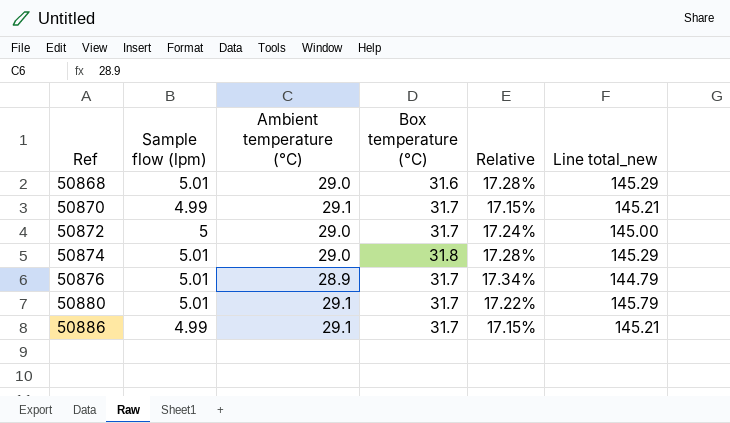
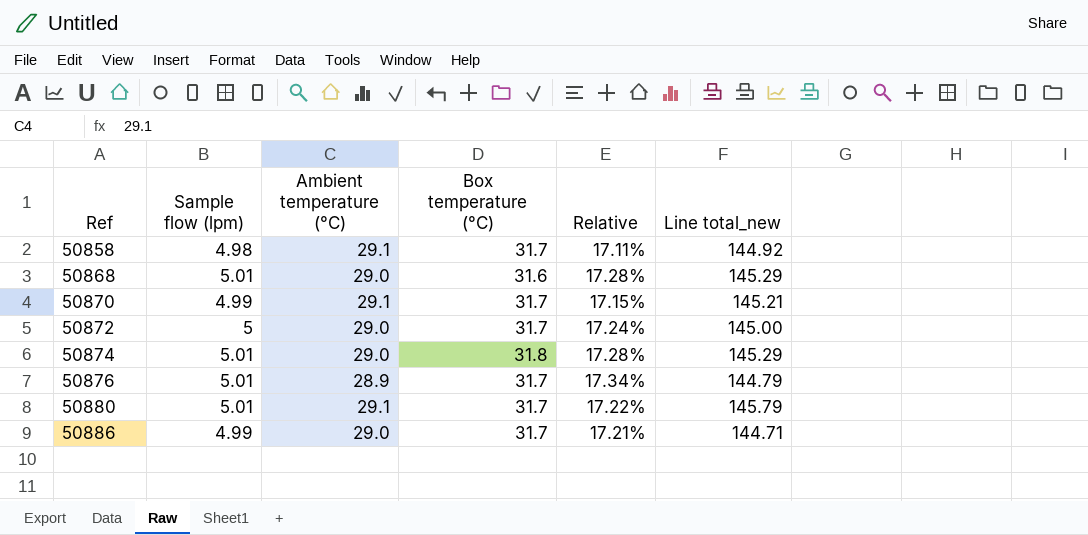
row 50858: none -> 4.98 | 29.1 | 31.7 | 17.11% | 144.92
50886 | Ambient temperature (°C): 29.1 -> 29.0
50886 | Relative: 17.15% -> 17.21%
50886 | Line total_new: 145.21 -> 144.71

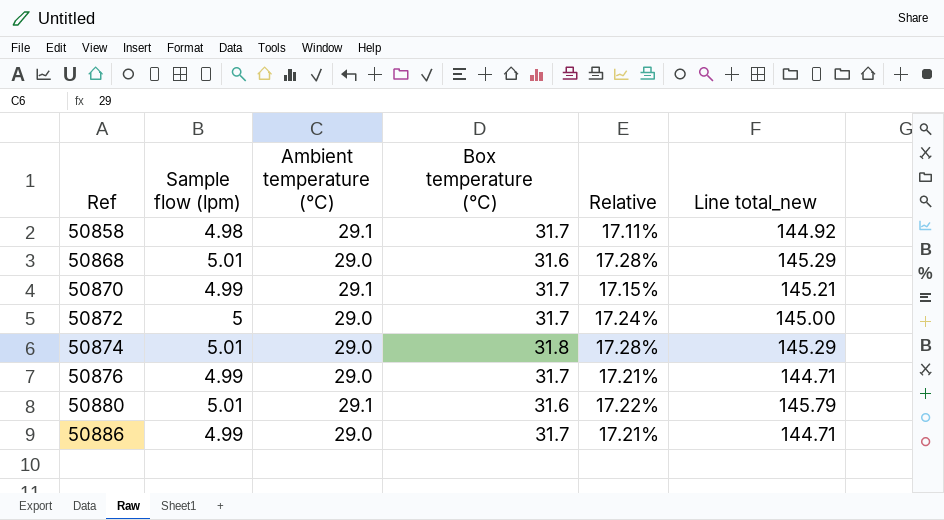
50876 | Sample flow (lpm): 5.01 -> 4.99
50876 | Ambient temperature (°C): 28.9 -> 29.0
50876 | Relative: 17.34% -> 17.21%
50876 | Line total_new: 144.79 -> 144.71
50880 | Box temperature (°C): 31.7 -> 31.6

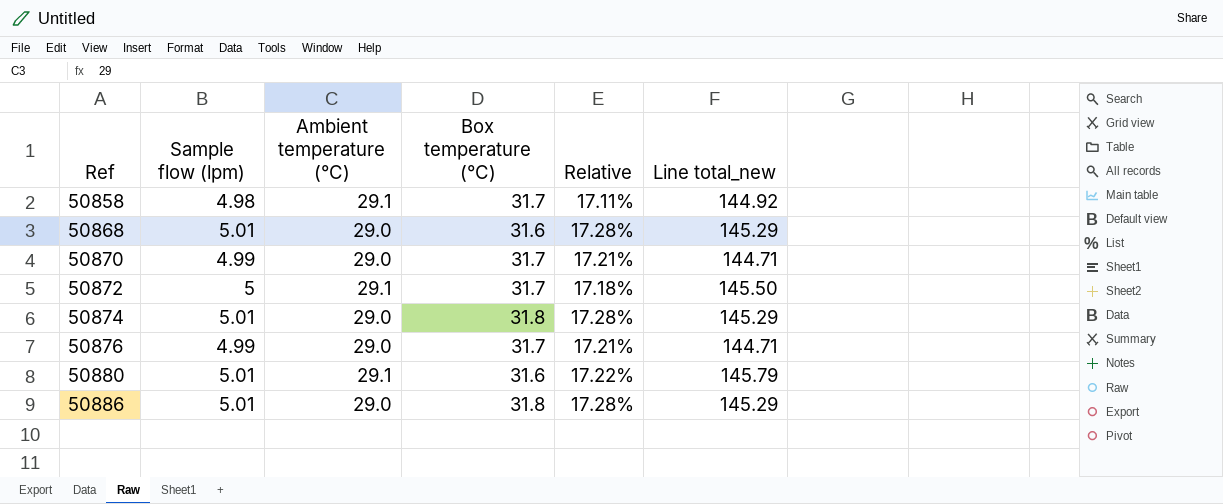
50870 | Ambient temperature (°C): 29.1 -> 29.0
50870 | Relative: 17.15% -> 17.21%
50870 | Line total_new: 145.21 -> 144.71
50872 | Ambient temperature (°C): 29.0 -> 29.1
50872 | Relative: 17.24% -> 17.18%
50872 | Line total_new: 145.00 -> 145.50
50886 | Sample flow (lpm): 4.99 -> 5.01
50886 | Box temperature (°C): 31.7 -> 31.8
50886 | Relative: 17.21% -> 17.28%
50886 | Line total_new: 144.71 -> 145.29

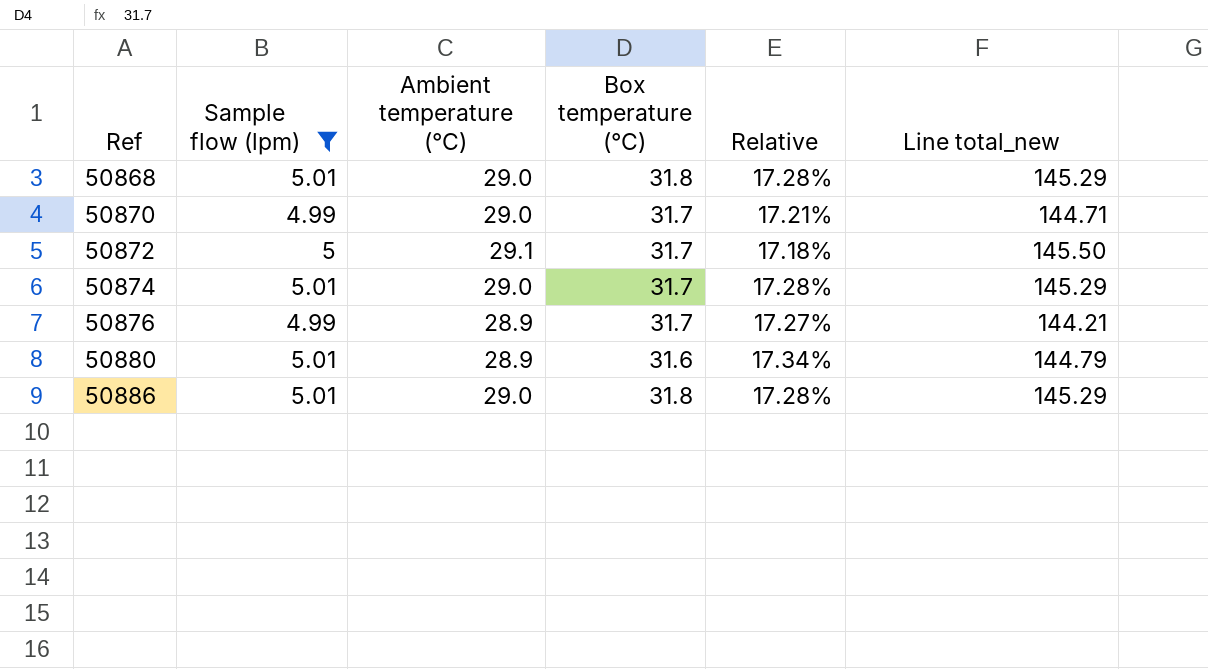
filter: none -> Sample flow (lpm) != 4.98
50868 | Box temperature (°C): 31.6 -> 31.8
50874 | Box temperature (°C): 31.8 -> 31.7
50876 | Ambient temperature (°C): 29.0 -> 28.9
50876 | Relative: 17.21% -> 17.27%
50876 | Line total_new: 144.71 -> 144.21
50880 | Ambient temperature (°C): 29.1 -> 28.9
50880 | Relative: 17.22% -> 17.34%
50880 | Line total_new: 145.79 -> 144.79

